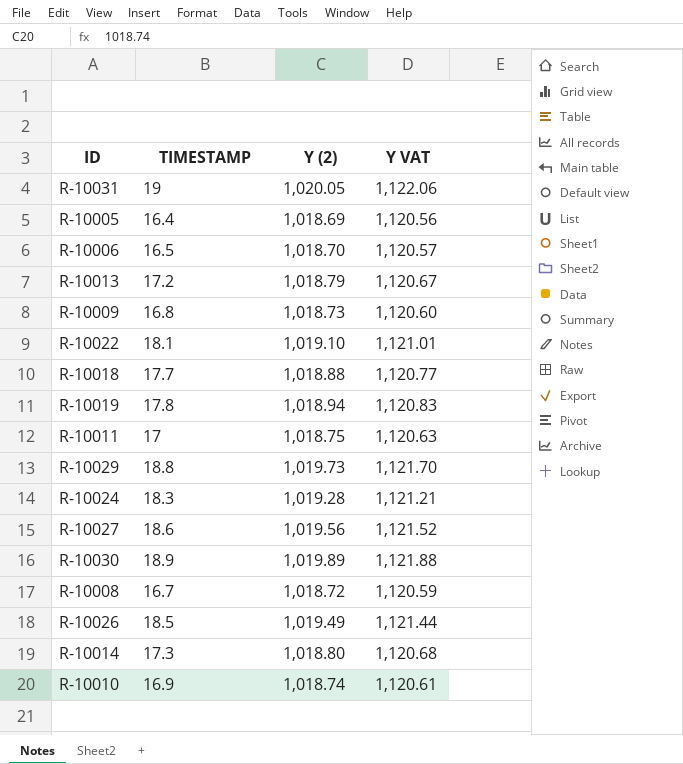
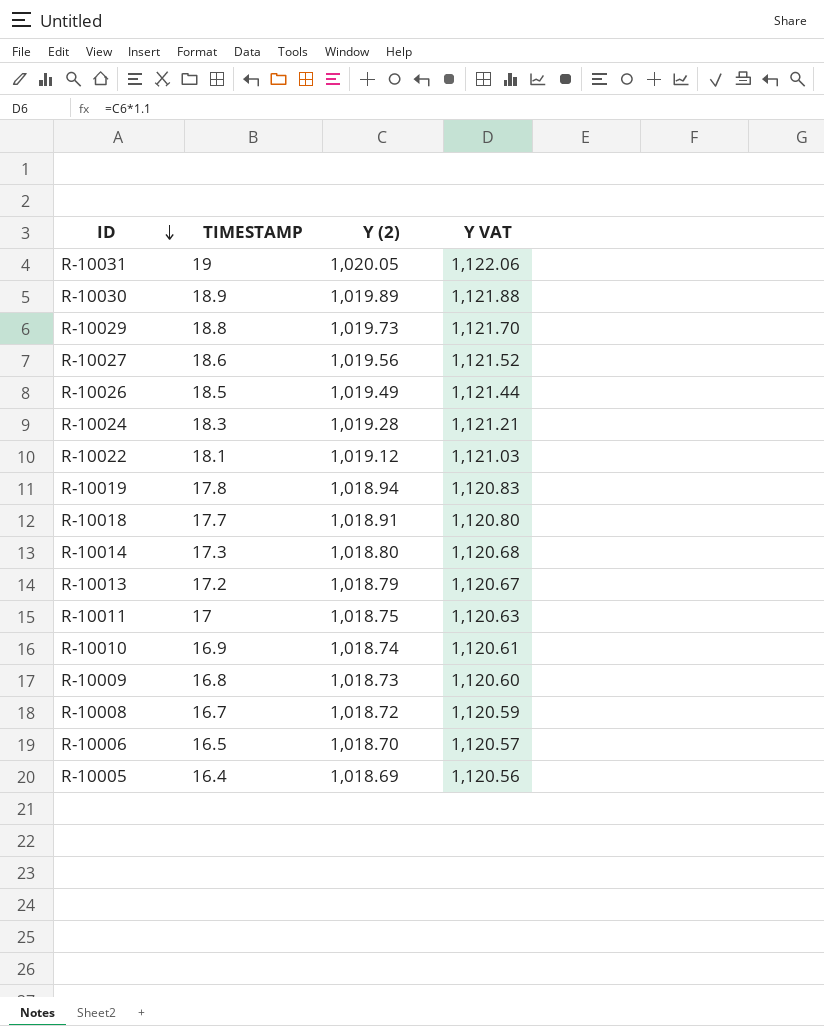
row order: none -> ID descending
R-10022 | Y (2): 1,019.10 -> 1,019.12
R-10022 | Y VAT: 1,121.01 -> 1,121.03
R-10018 | Y (2): 1,018.88 -> 1,018.91
R-10018 | Y VAT: 1,120.77 -> 1,120.80

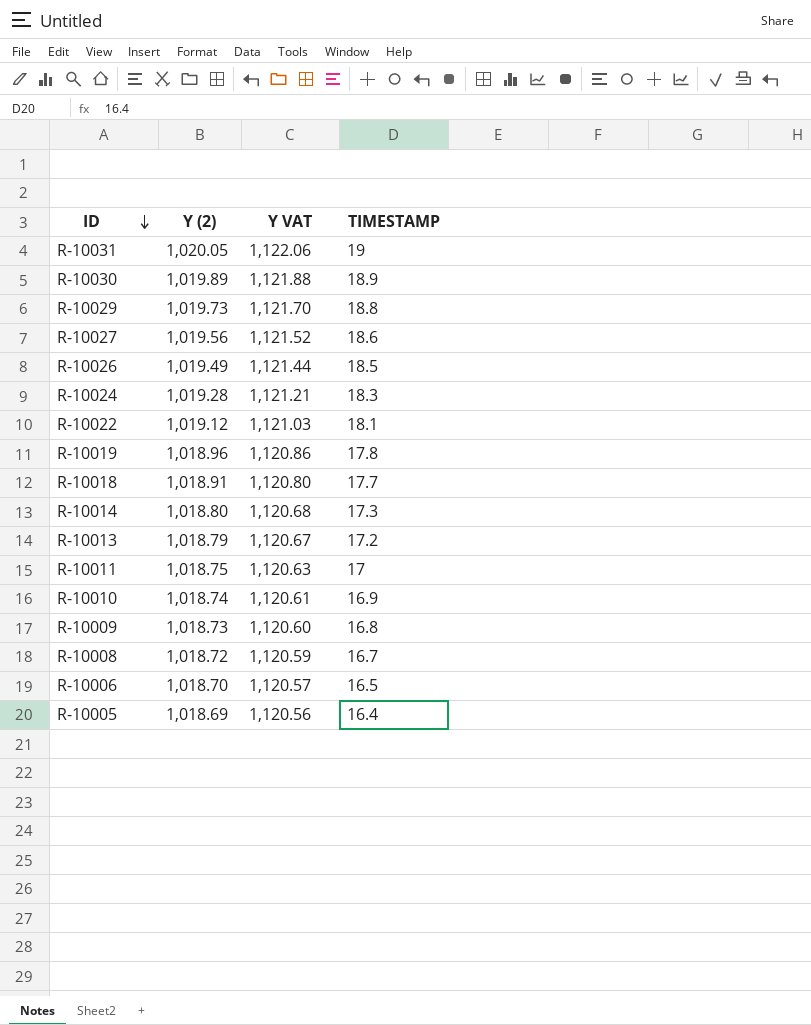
column TIMESTAMP | position: 2 -> 4
R-10019 | Y (2): 1,018.94 -> 1,018.96
R-10019 | Y VAT: 1,120.83 -> 1,120.86

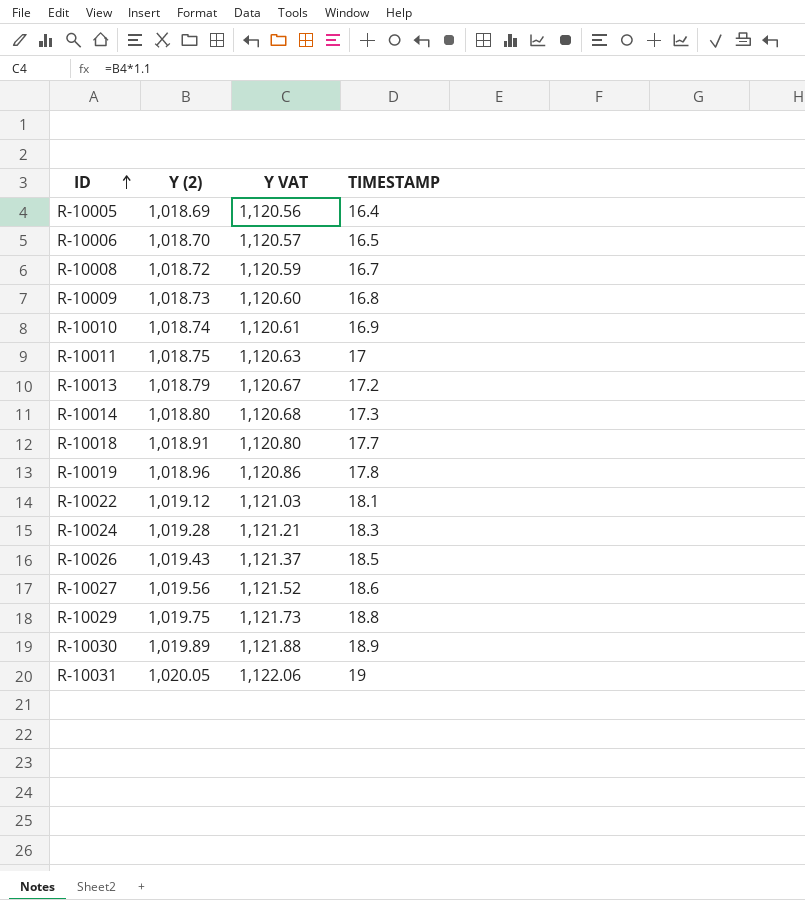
row order: ID descending -> ID ascending
R-10026 | Y (2): 1,019.49 -> 1,019.43
R-10026 | Y VAT: 1,121.44 -> 1,121.37
R-10029 | Y (2): 1,019.73 -> 1,019.75
R-10029 | Y VAT: 1,121.70 -> 1,121.73

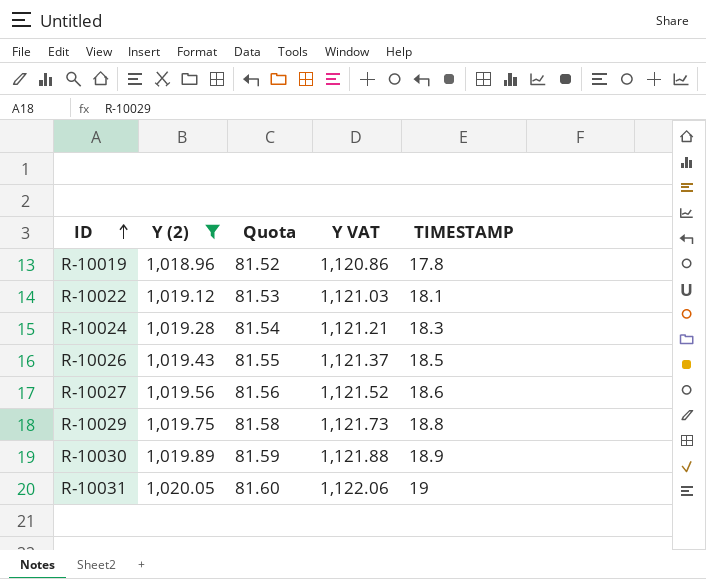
filter: none -> Y (2) >= 1,018.96
column Quota | formula: none -> [Y (2)] * 0.08

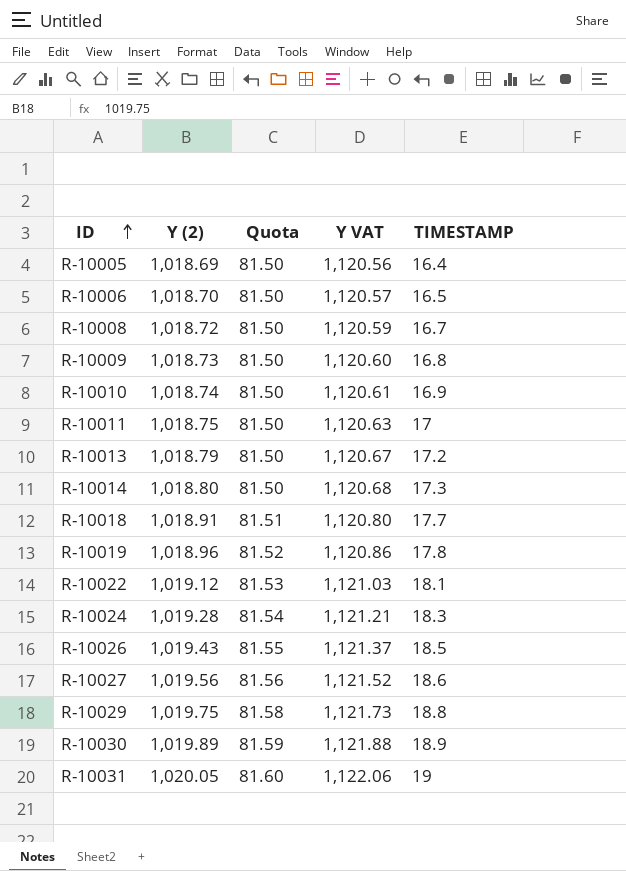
filter: Y (2) >= 1,018.96 -> none

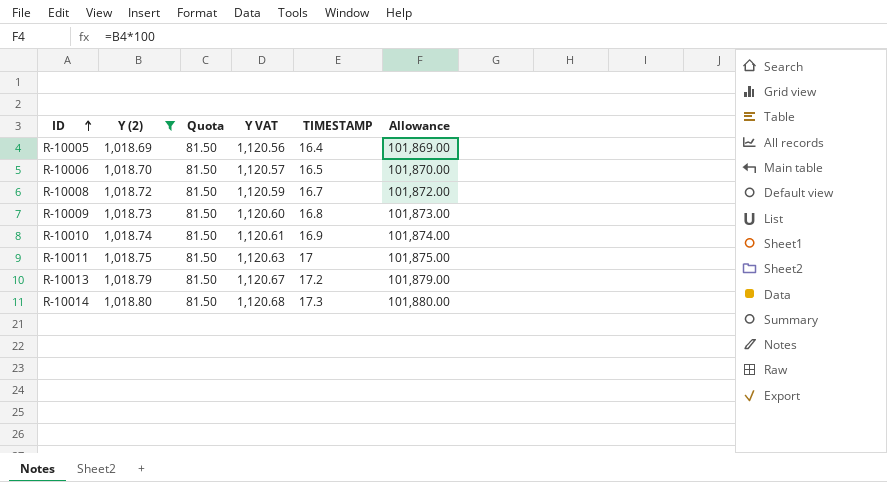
filter: none -> Y (2) <= 1,018.80
column Allowance | formula: none -> [Y (2)] * 100

